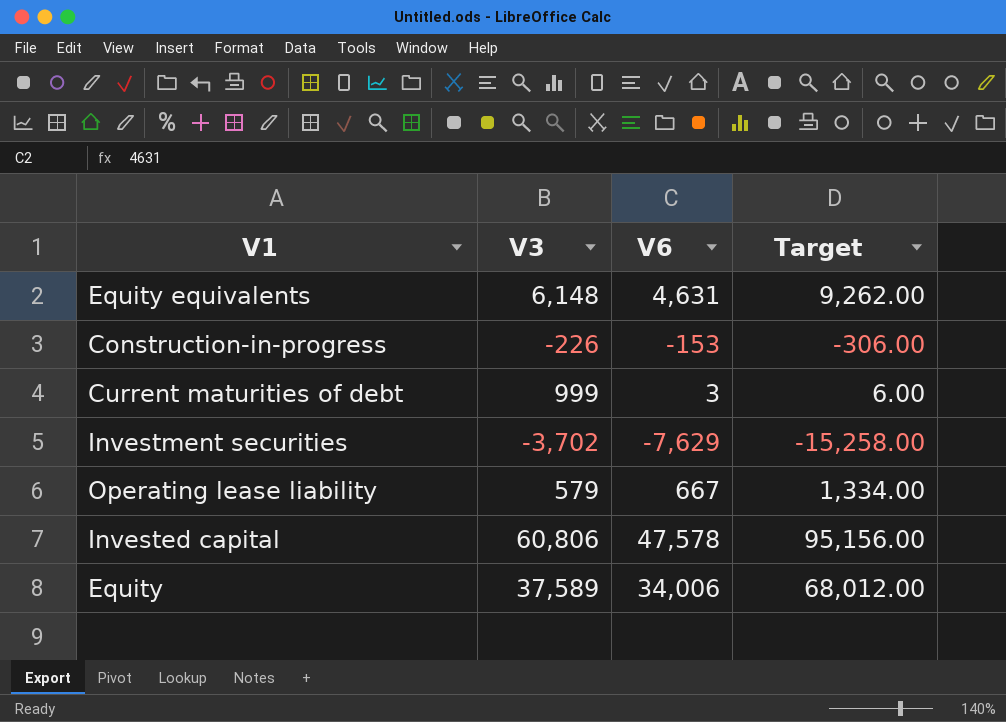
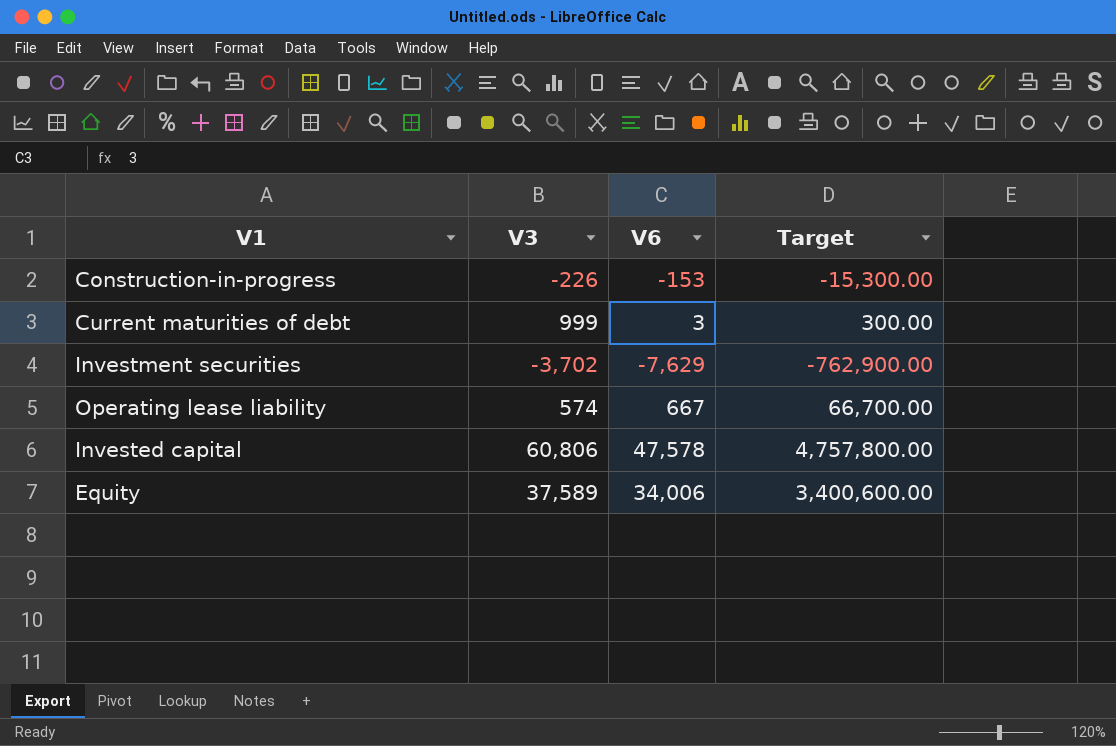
column Target | formula: [V6] * 2 -> [V6] * 100
row Equity equivalents: 6,148 | 4,631 | 9,262.00 -> none
Operating lease liability | V3: 579 -> 574

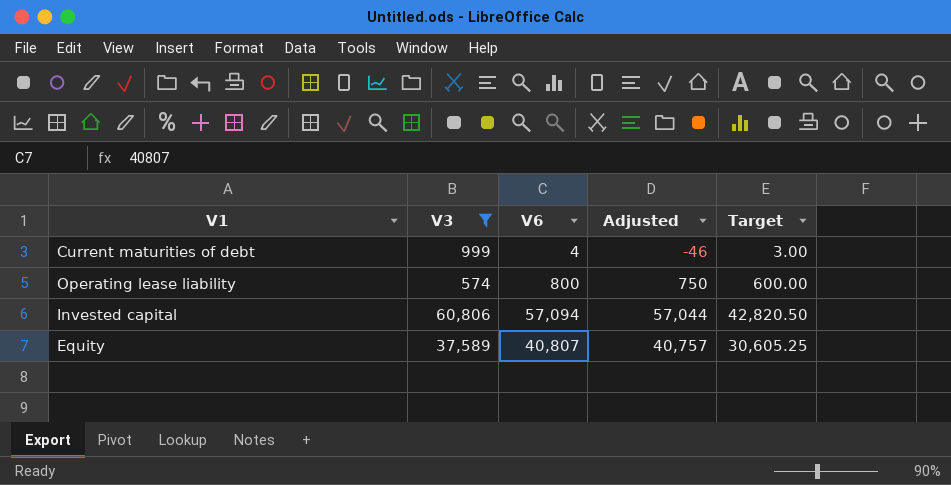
filter: none -> V3 >= 574
column Adjusted | formula: none -> [V6] - 50
column Target | formula: [V6] * 100 -> [V6] * 0.75
Current maturities of debt | V6: 3 -> 4
Operating lease liability | V6: 667 -> 800
Invested capital | V6: 47,578 -> 57,094
Equity | V6: 34,006 -> 40,807

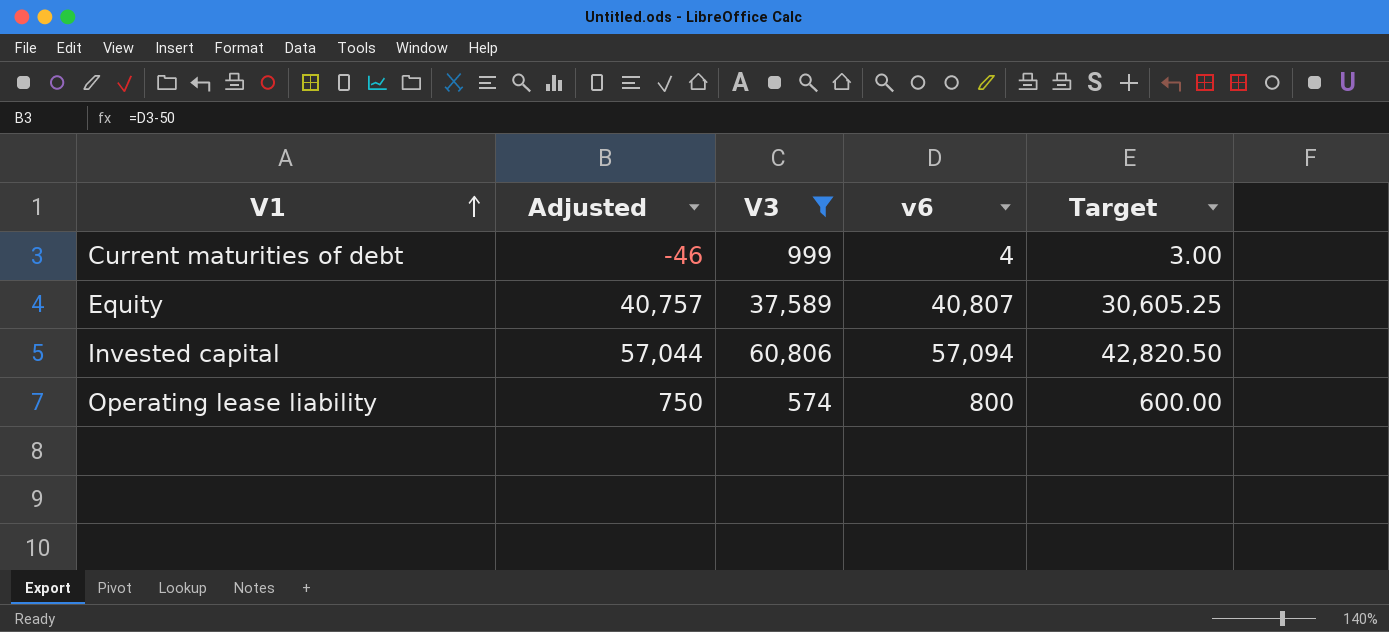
row order: none -> V1 ascending
column Adjusted | position: 4 -> 2
column name: V6 -> v6

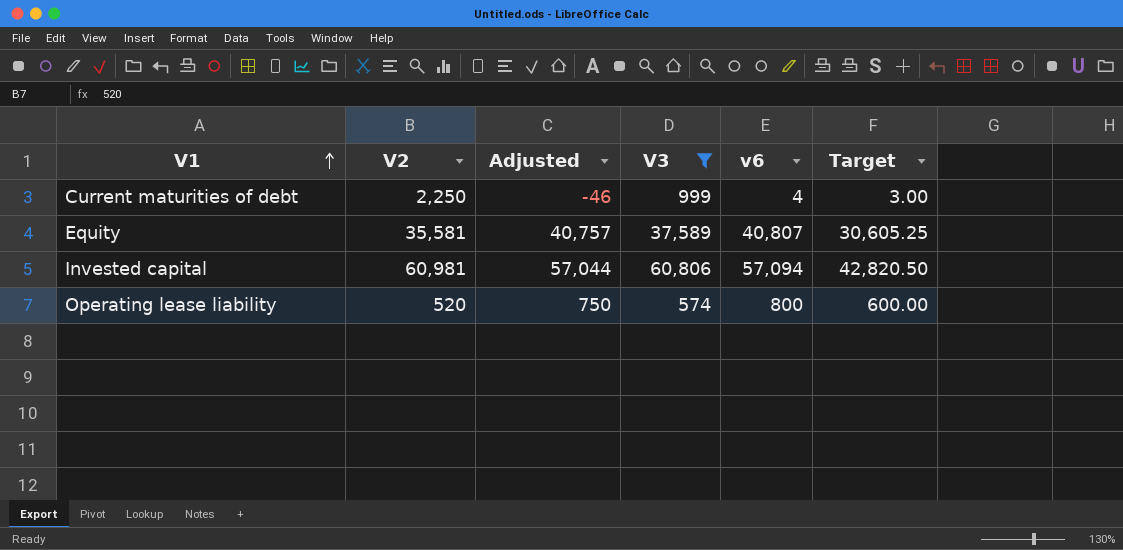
column V2 | position: none -> 2

